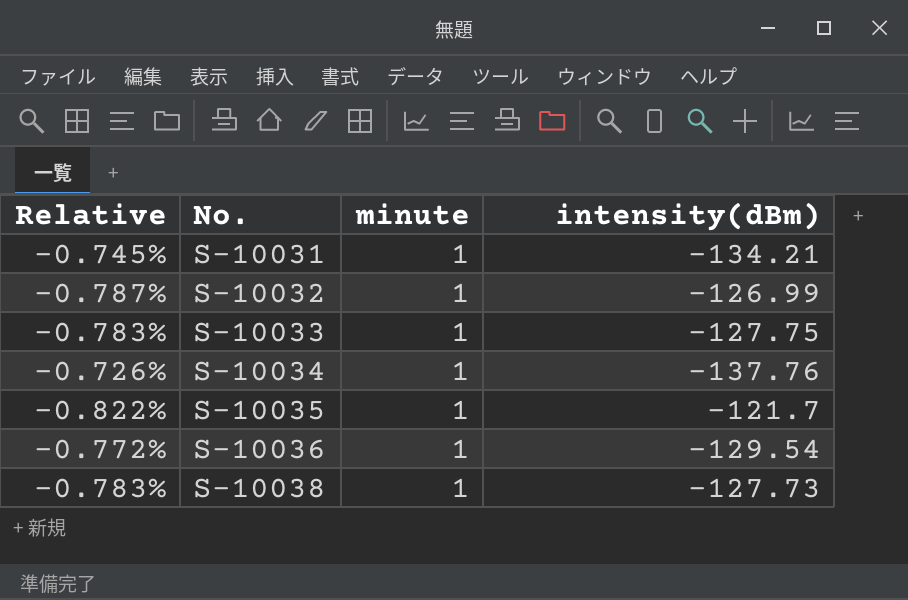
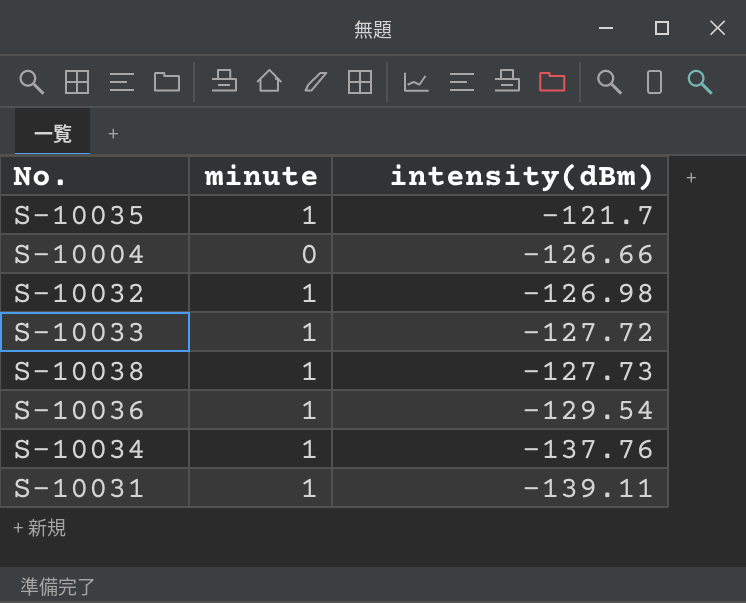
row order: No. ascending -> intensity(dBm) descending
column Relative | formula: [minute] / [intensity(dBm)] -> none
row S-10004: none -> 0 | -126.66
S-10032 | intensity(dBm): -126.99 -> -126.98
S-10033 | intensity(dBm): -127.75 -> -127.72
S-10031 | intensity(dBm): -134.21 -> -139.11

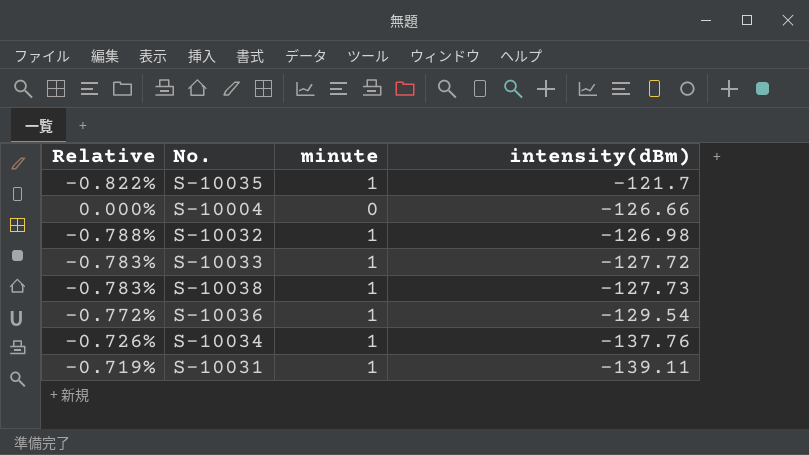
column Relative | formula: none -> [minute] / [intensity(dBm)]

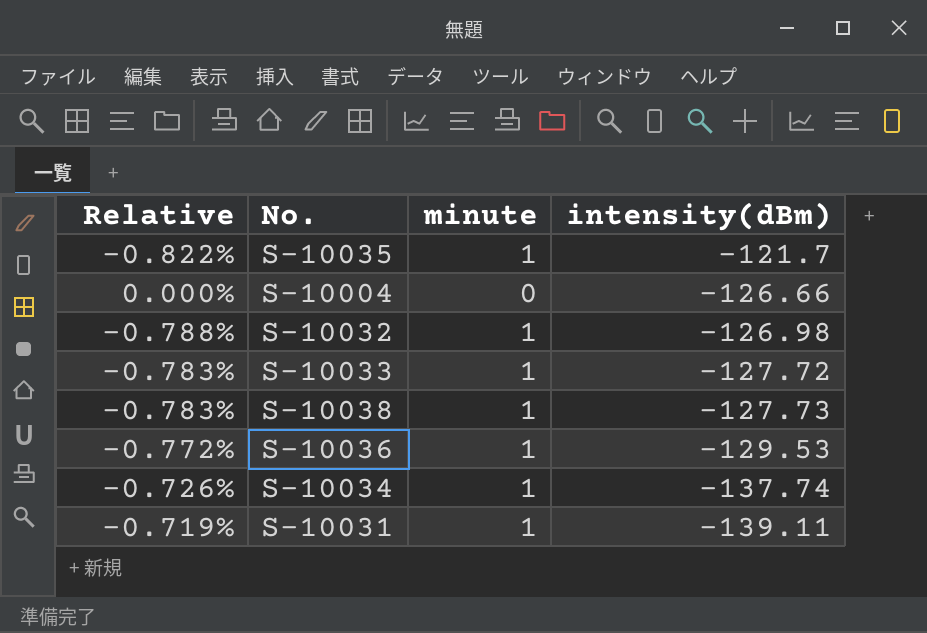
S-10036 | intensity(dBm): -129.54 -> -129.53
S-10034 | intensity(dBm): -137.76 -> -137.74

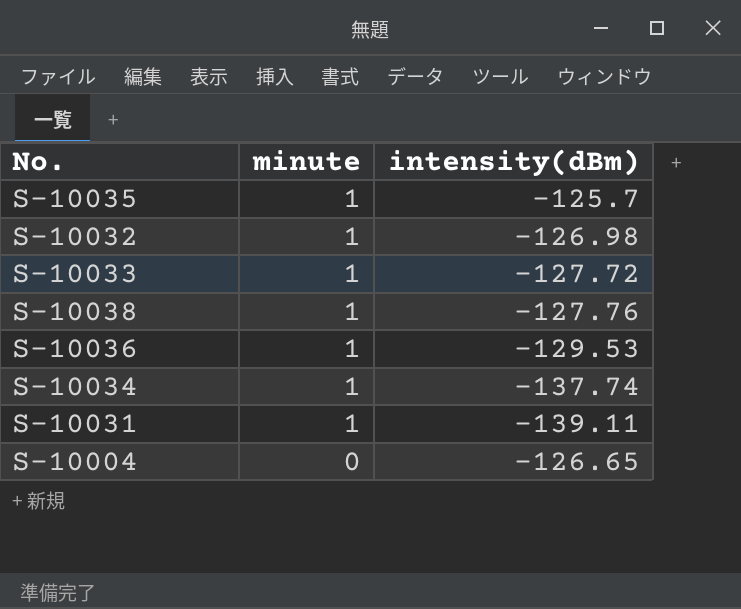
row order: intensity(dBm) descending -> minute descending
column Relative | formula: [minute] / [intensity(dBm)] -> none
S-10035 | intensity(dBm): -121.7 -> -125.7
S-10038 | intensity(dBm): -127.73 -> -127.76
S-10004 | intensity(dBm): -126.66 -> -126.65

